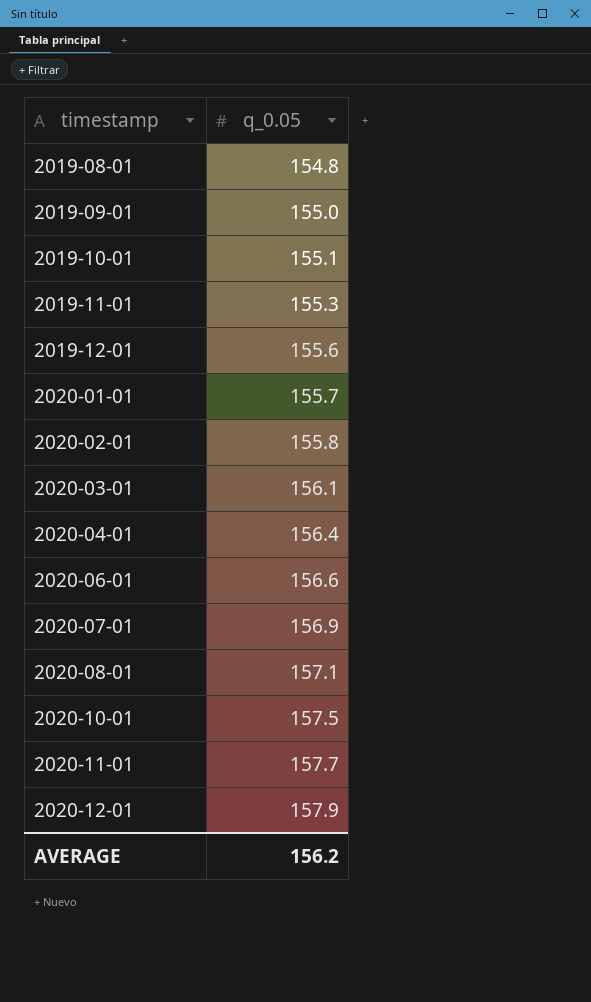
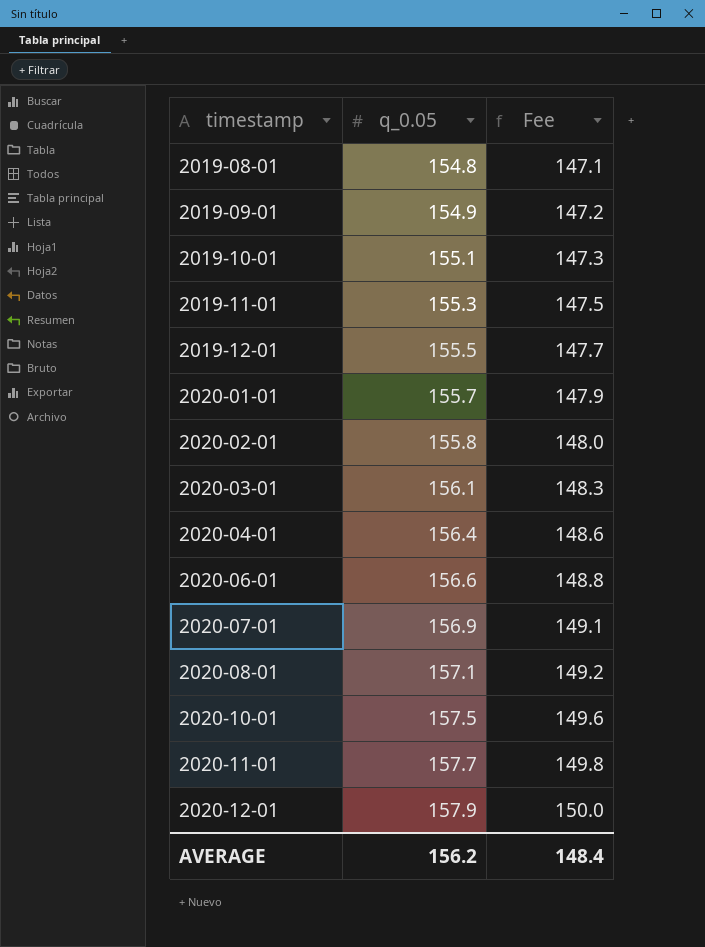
column Fee | formula: none -> [q_0.05] * 0.95
2019-09-01 | q_0.05: 155.0 -> 154.9
2019-12-01 | q_0.05: 155.6 -> 155.5

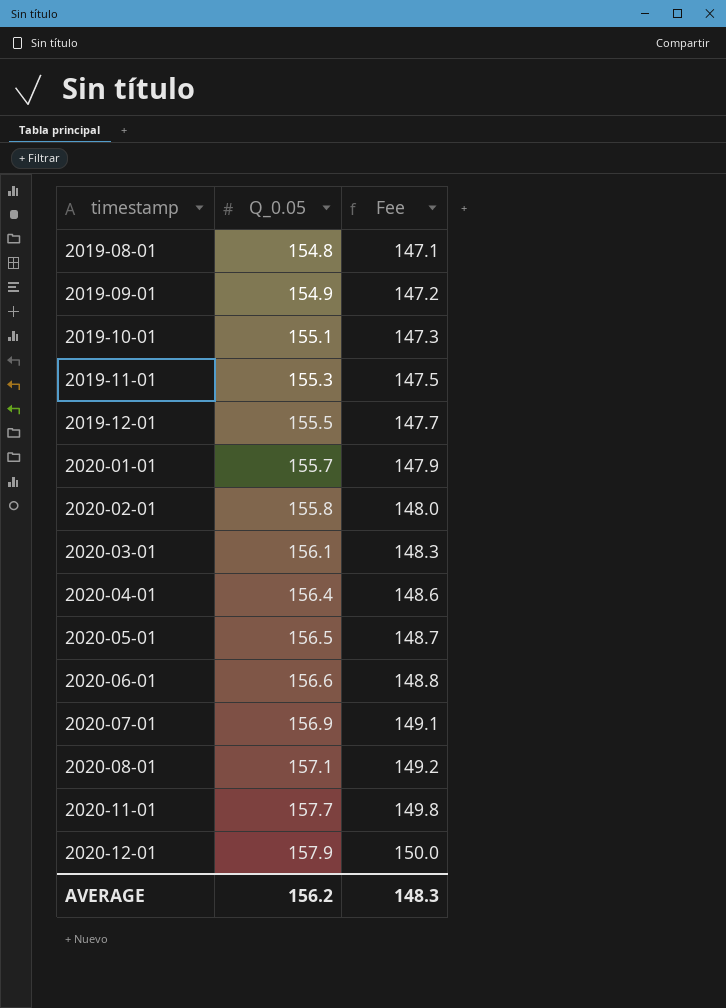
column name: q_0.05 -> Q_0.05
row 2020-10-01: 157.5 | 149.6 -> none
row 2020-05-01: none -> 156.5 | 148.7
AVERAGE | Fee: 148.4 -> 148.3

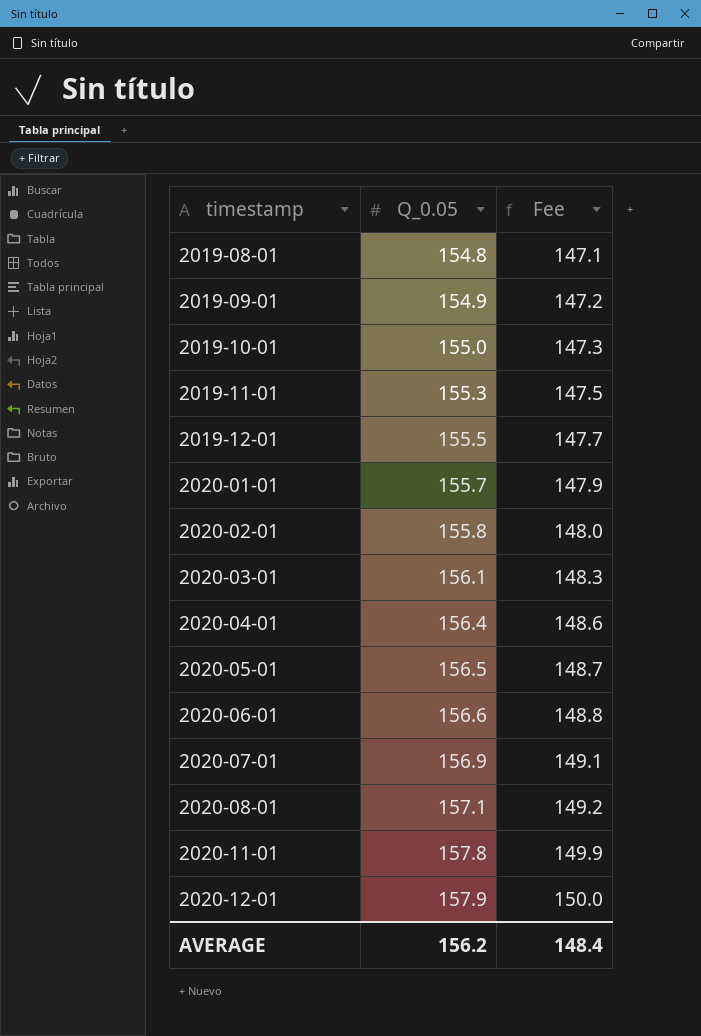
2019-10-01 | Q_0.05: 155.1 -> 155.0
2020-11-01 | Q_0.05: 157.7 -> 157.8
2020-11-01 | Fee: 149.8 -> 149.9
AVERAGE | Fee: 148.3 -> 148.4

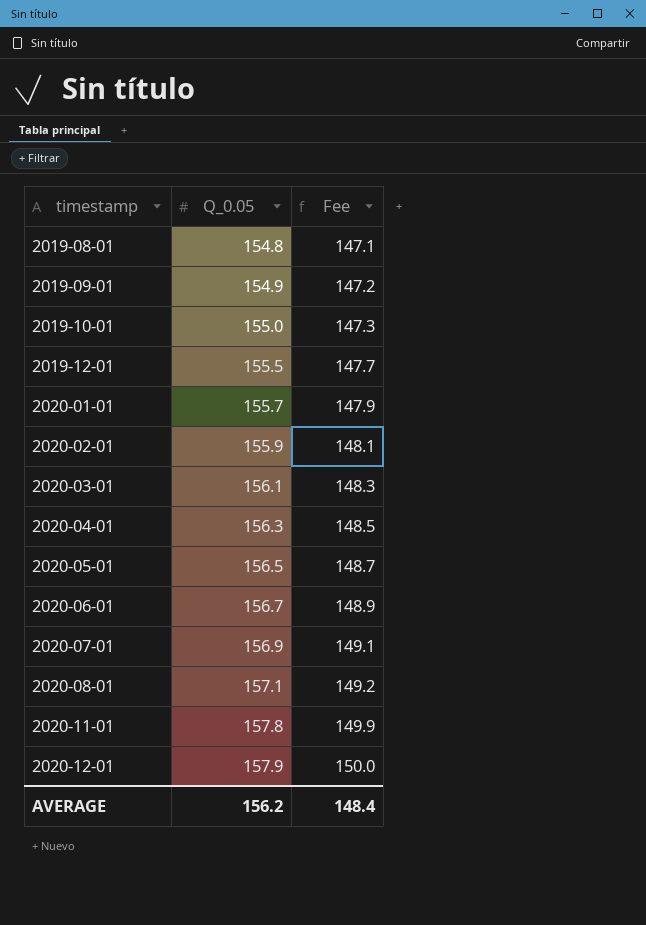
row 2019-11-01: 155.3 | 147.5 -> none
2020-02-01 | Q_0.05: 155.8 -> 155.9
2020-02-01 | Fee: 148.0 -> 148.1
2020-04-01 | Q_0.05: 156.4 -> 156.3
2020-04-01 | Fee: 148.6 -> 148.5
2020-06-01 | Q_0.05: 156.6 -> 156.7
2020-06-01 | Fee: 148.8 -> 148.9

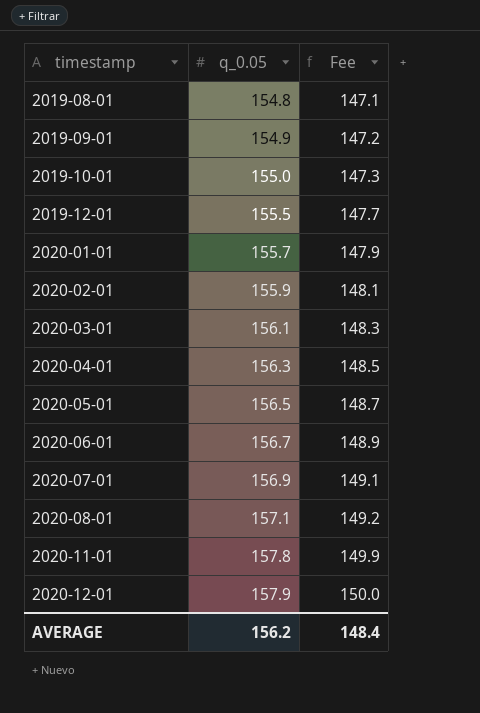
column name: Q_0.05 -> q_0.05

